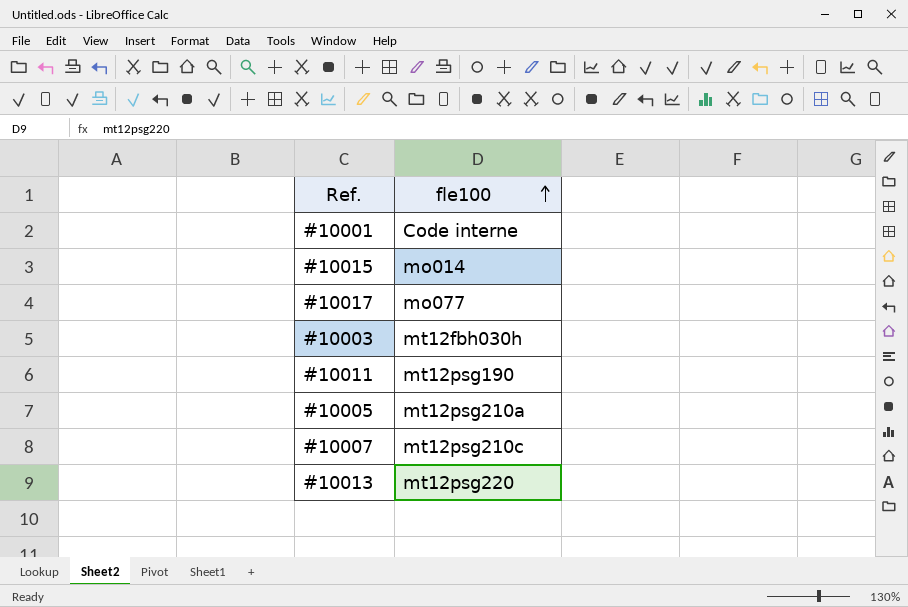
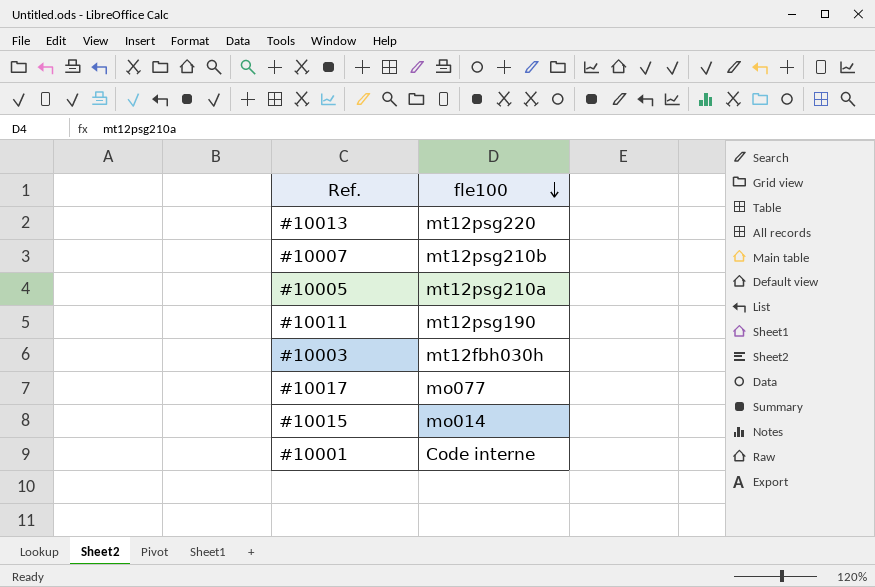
row order: fle100 ascending -> fle100 descending
#10007 | fle100: mt12psg210c -> mt12psg210b

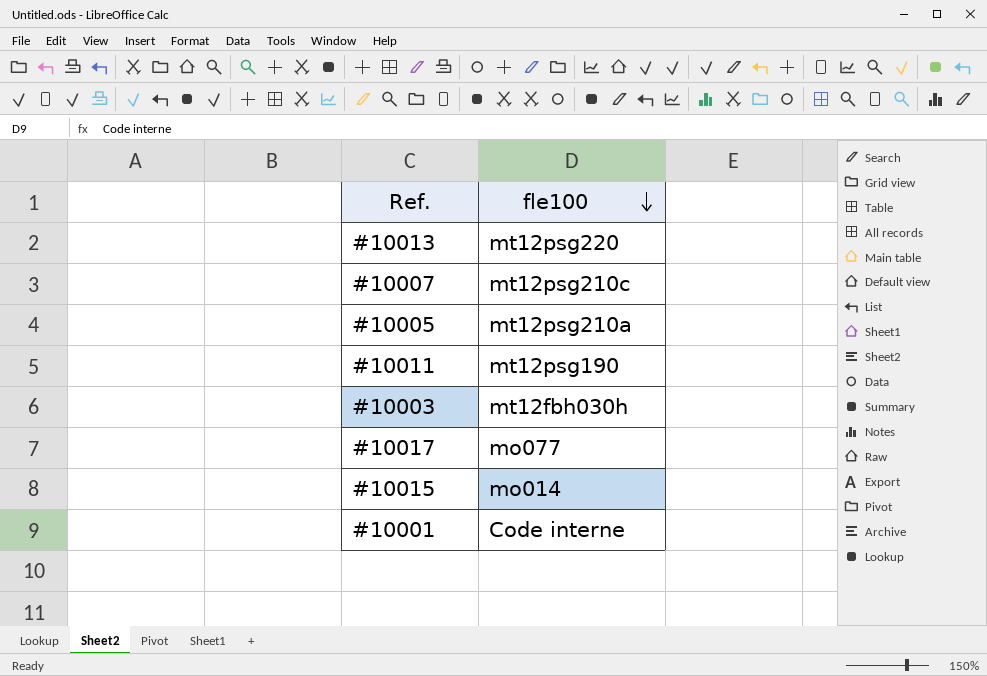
#10007 | fle100: mt12psg210b -> mt12psg210c

